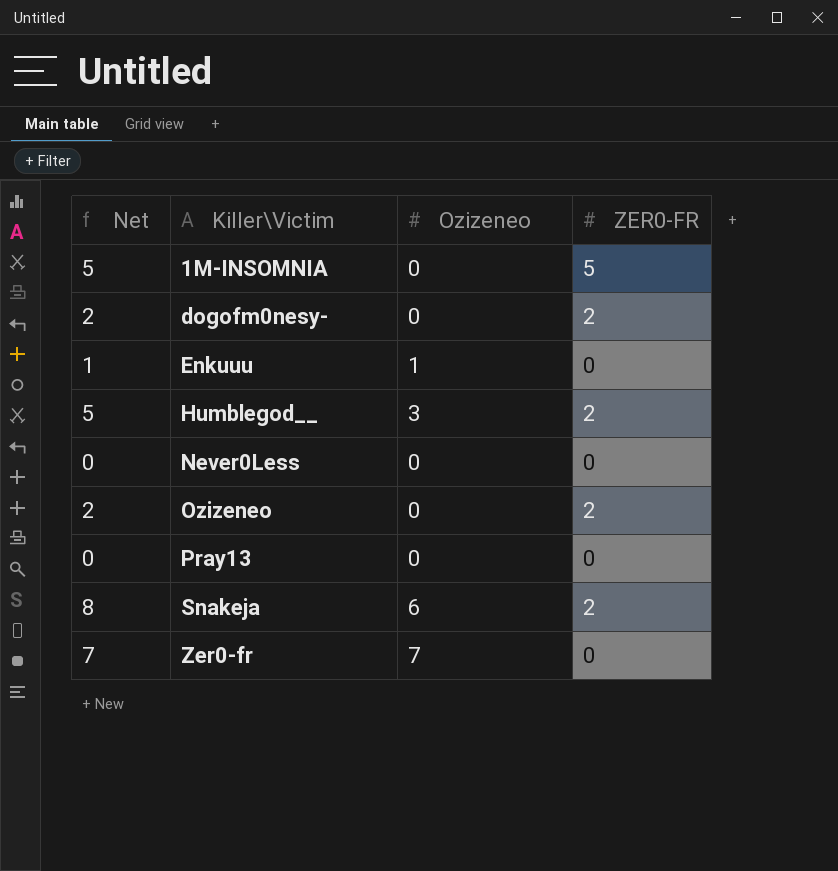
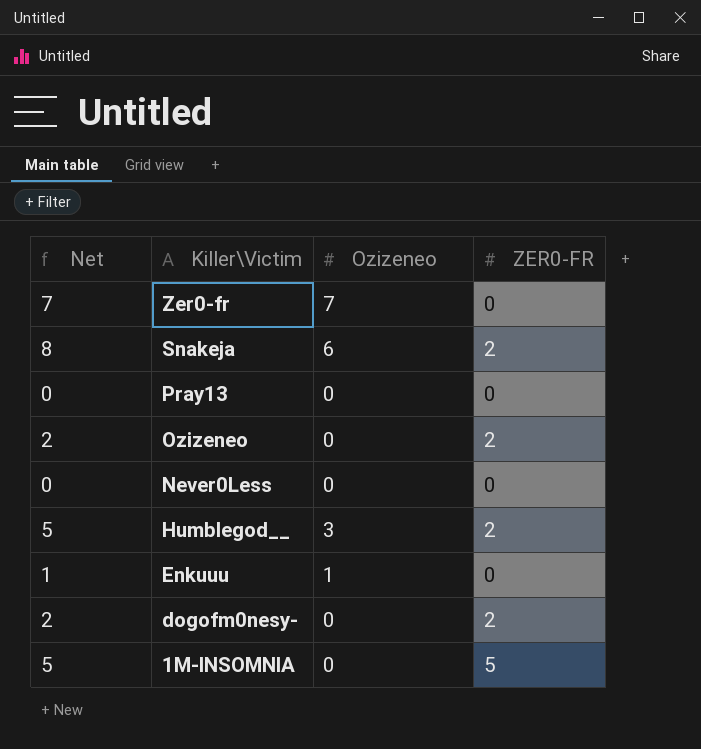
row order: Killer\Victim ascending -> Killer\Victim descending

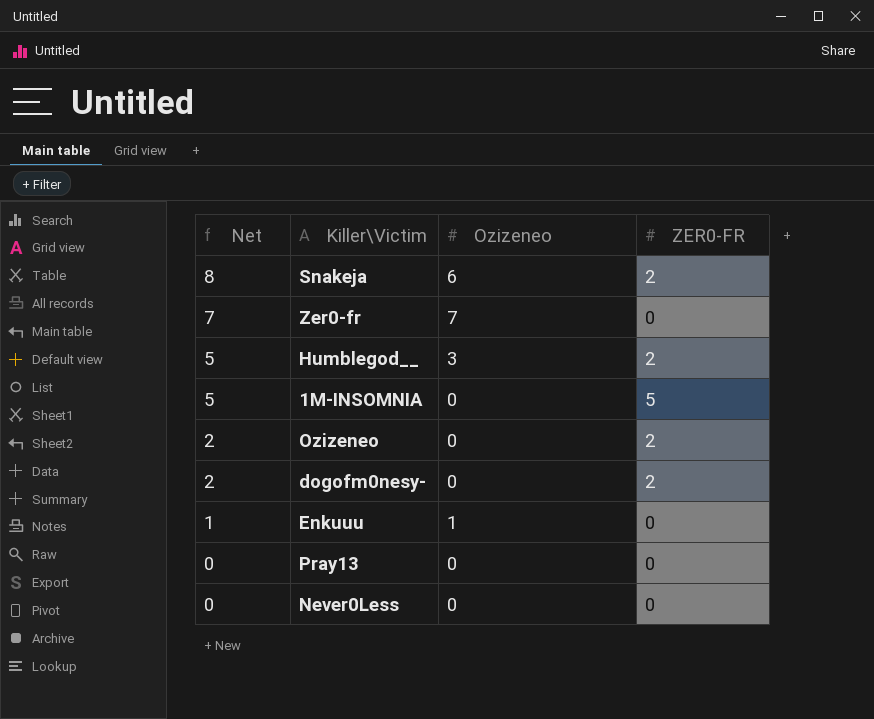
row order: Killer\Victim descending -> Net descending

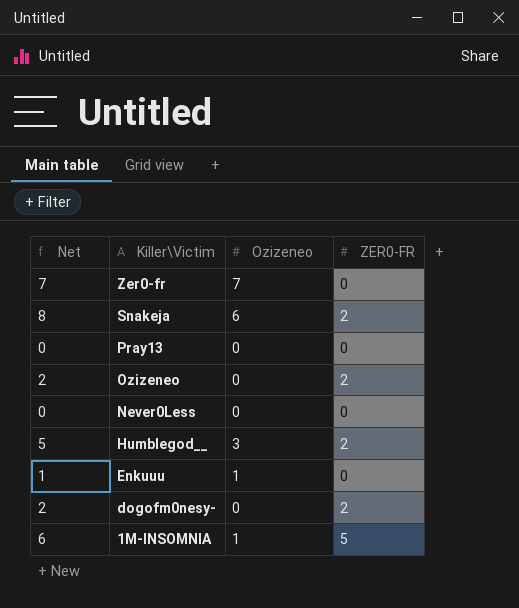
row order: Net descending -> Killer\Victim descending
1M-INSOMNIA | Net: 5 -> 6
1M-INSOMNIA | Ozizeneo: 0 -> 1

